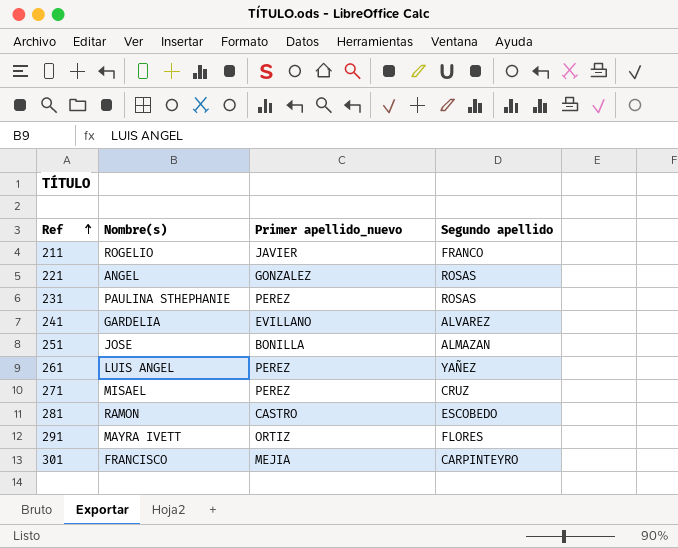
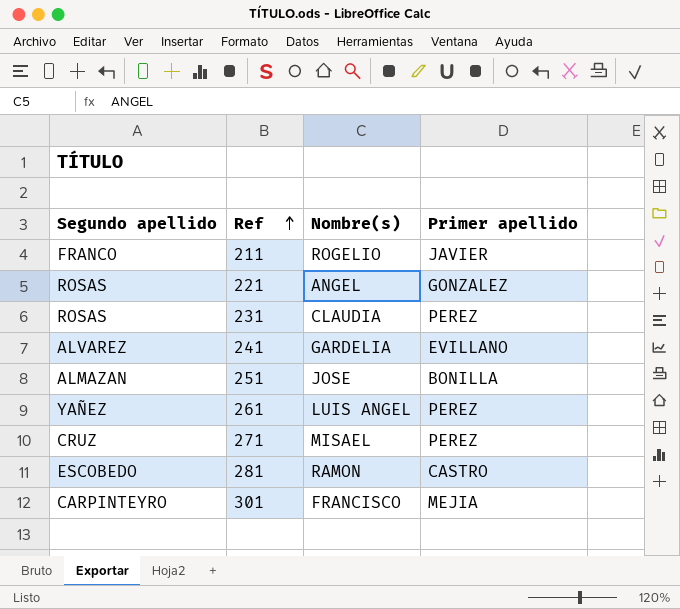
column Segundo apellido | position: 4 -> 1
column name: Primer apellido_nuevo -> Primer apellido
row 291: MAYRA IVETT | ORTIZ | FLORES -> none
231 | Nombre(s): PAULINA STHEPHANIE -> CLAUDIA

